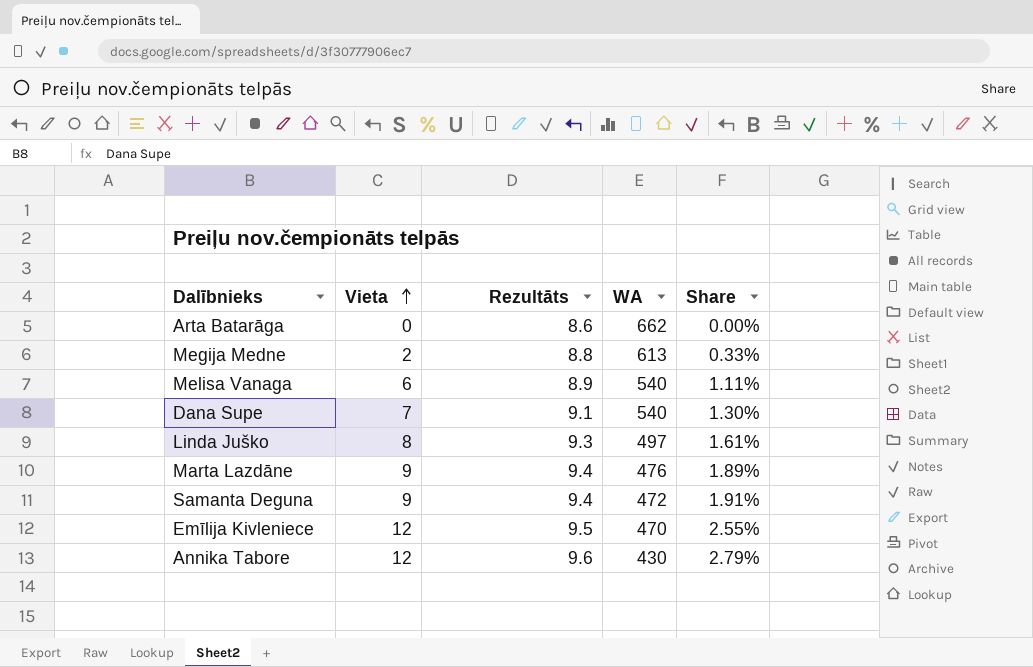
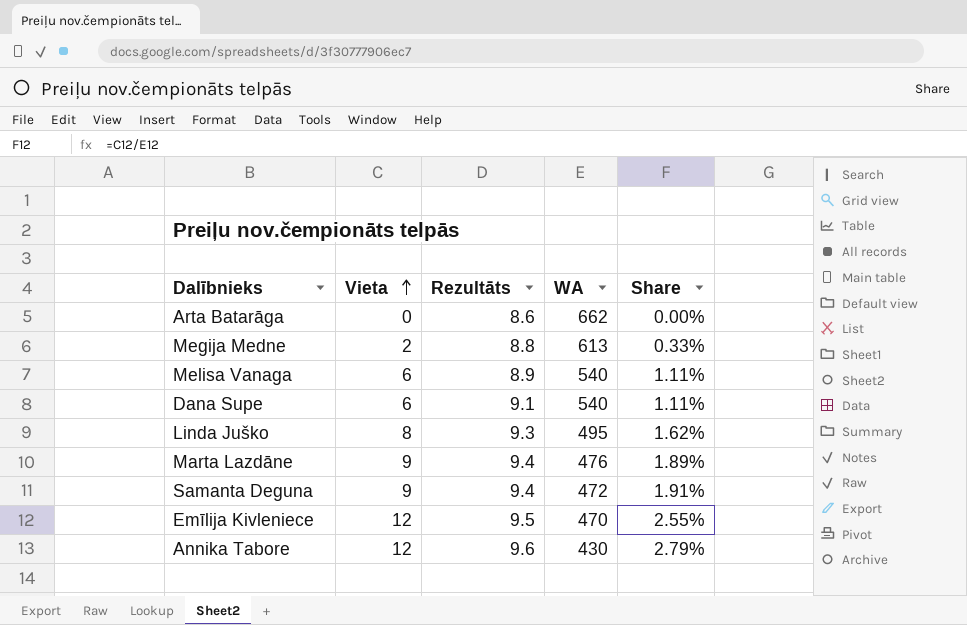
Dana Supe | Vieta: 7 -> 6
Dana Supe | Share: 1.30% -> 1.11%
Linda Juško | WA: 497 -> 495
Linda Juško | Share: 1.61% -> 1.62%

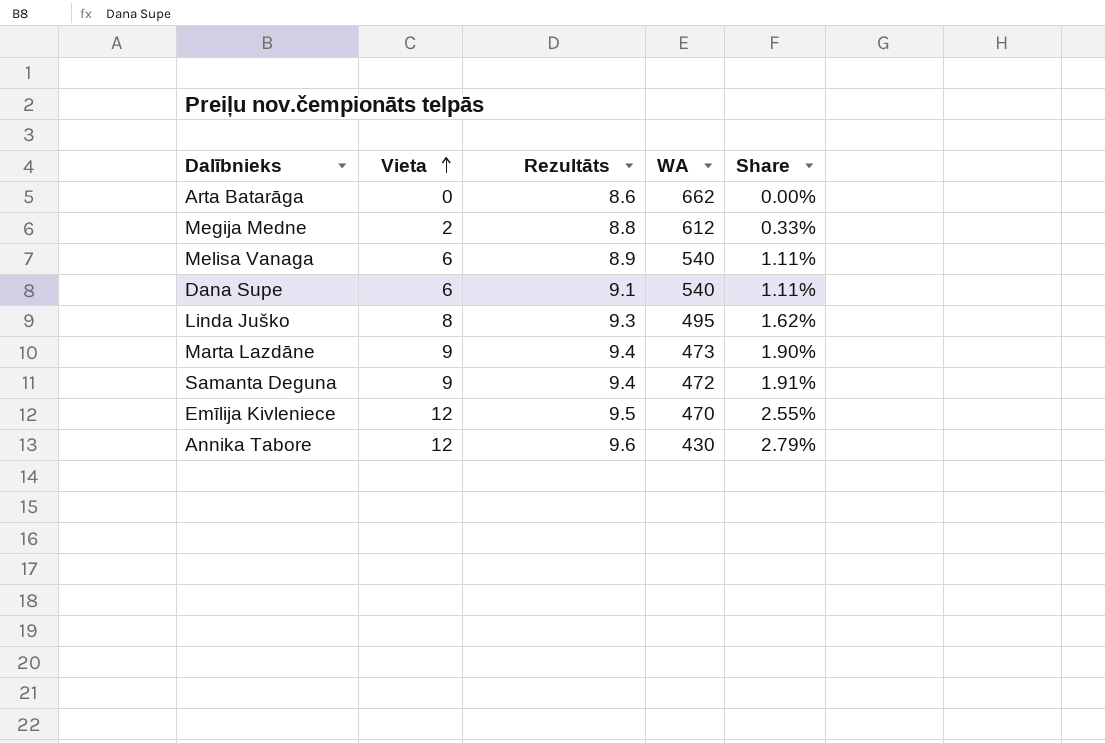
Megija Medne | WA: 613 -> 612
Marta Lazdāne | WA: 476 -> 473
Marta Lazdāne | Share: 1.89% -> 1.90%

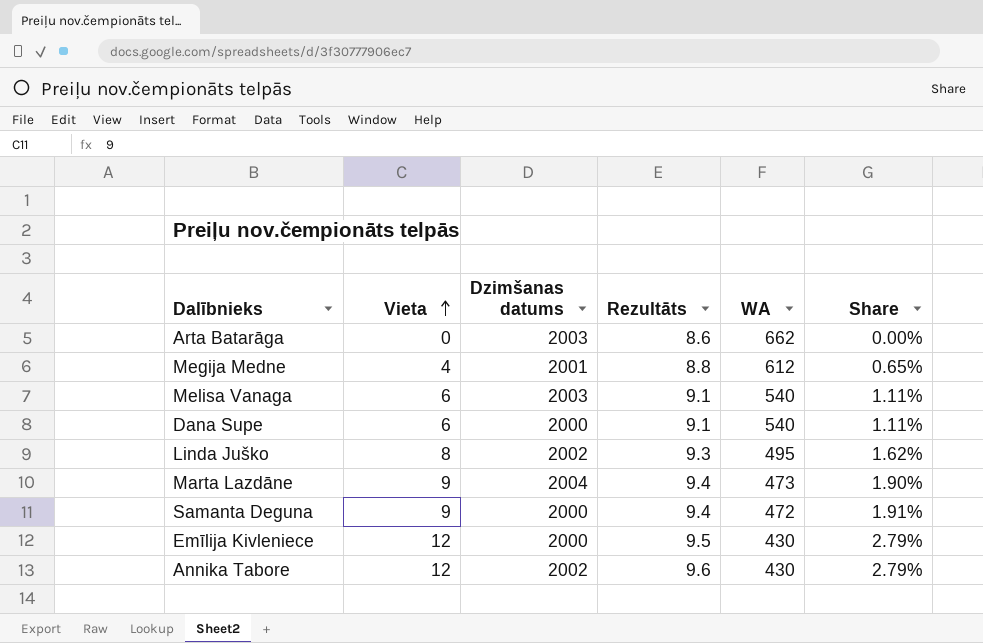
column Dzimšanas datums | position: none -> 3
Megija Medne | Vieta: 2 -> 4
Megija Medne | Share: 0.33% -> 0.65%
Melisa Vanaga | Rezultāts: 8.9 -> 9.1
Emīlija Kivleniece | WA: 470 -> 430
Emīlija Kivleniece | Share: 2.55% -> 2.79%

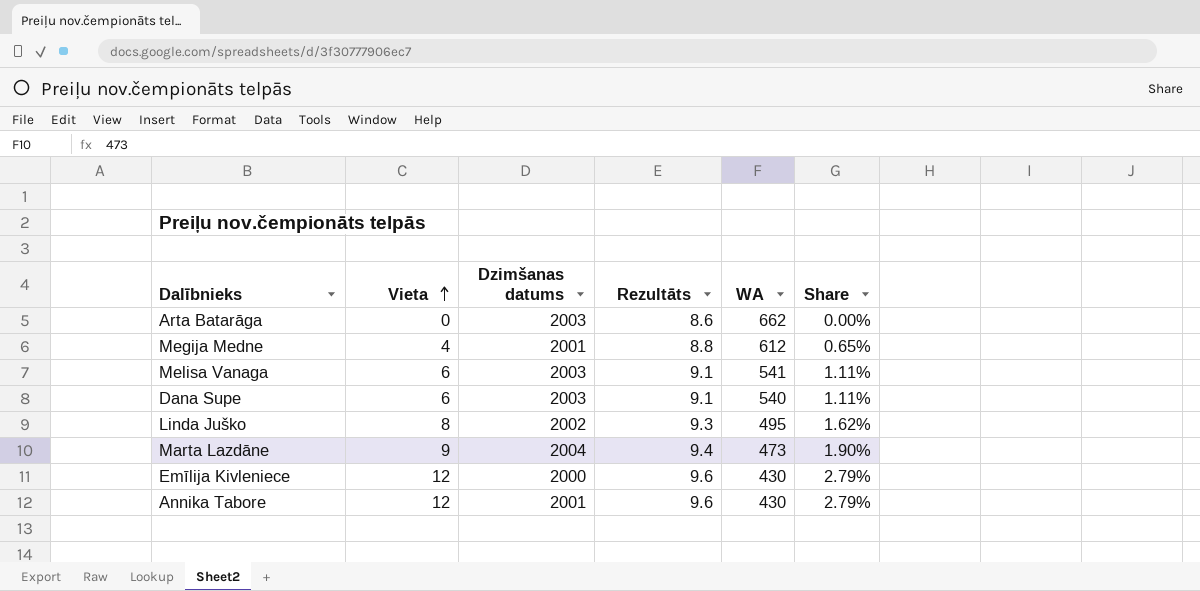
row Samanta Deguna: 9 | 2000 | 9.4 | 472 | 1.91% -> none
Melisa Vanaga | WA: 540 -> 541
Dana Supe | Dzimšanas datums: 2000 -> 2003
Emīlija Kivleniece | Rezultāts: 9.5 -> 9.6
Annika Tabore | Dzimšanas datums: 2002 -> 2001

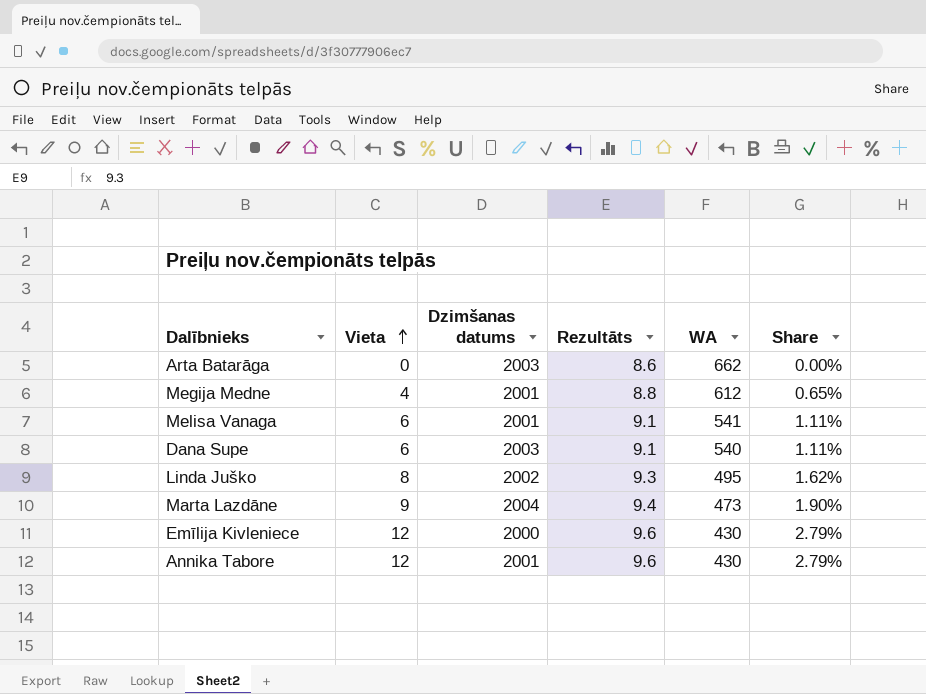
Melisa Vanaga | Dzimšanas datums: 2003 -> 2001

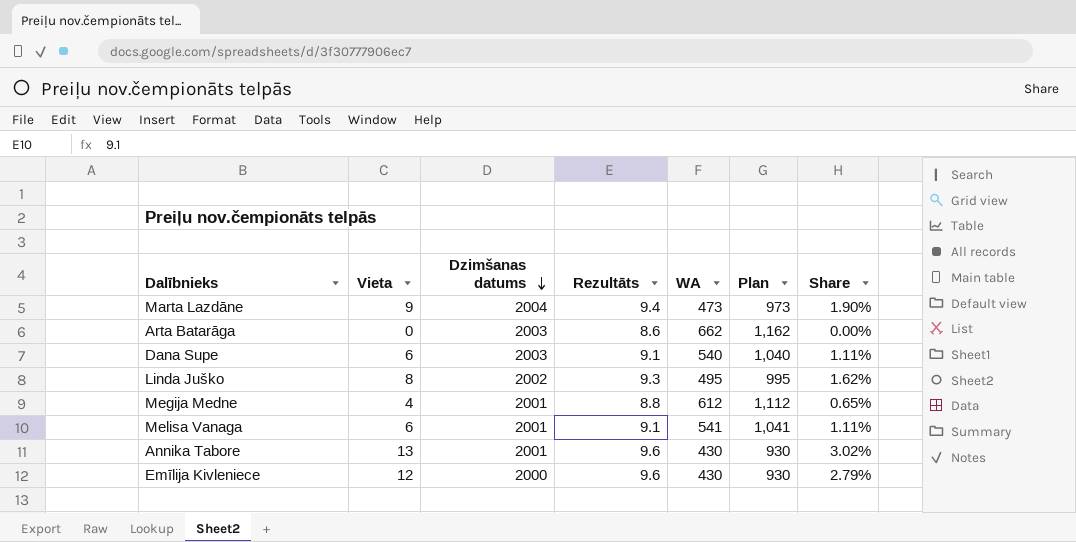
row order: Vieta ascending -> Dzimšanas datums descending
column Plan | formula: none -> [WA] + 500
Annika Tabore | Vieta: 12 -> 13
Annika Tabore | Share: 2.79% -> 3.02%

